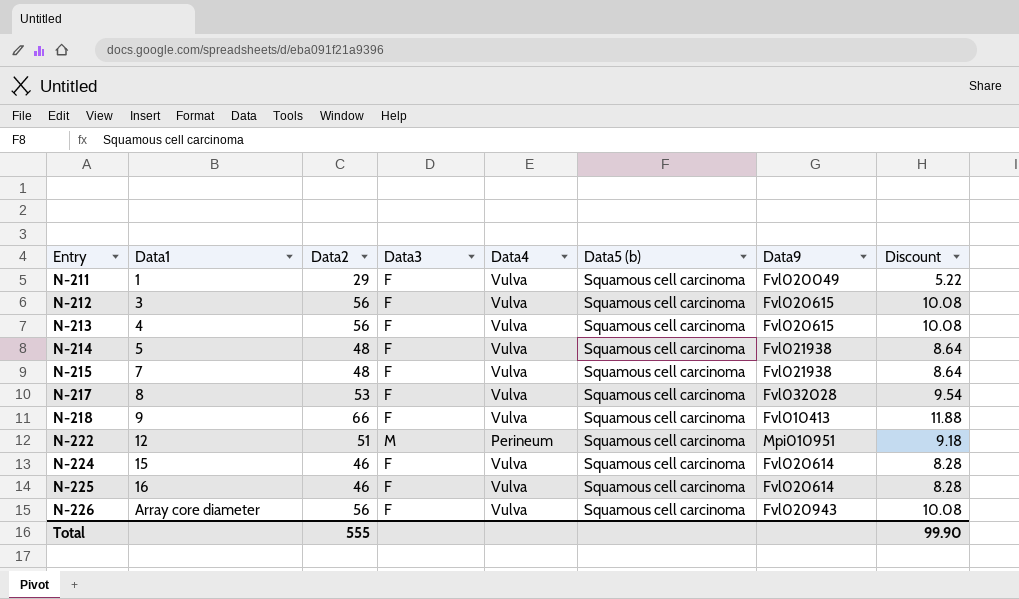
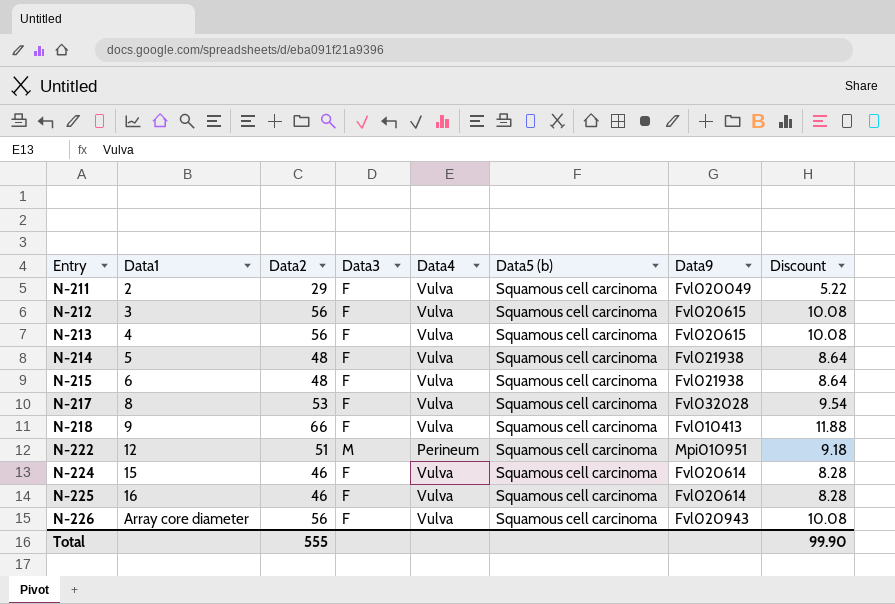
N-211 | Data1: 1 -> 2
N-215 | Data1: 7 -> 6

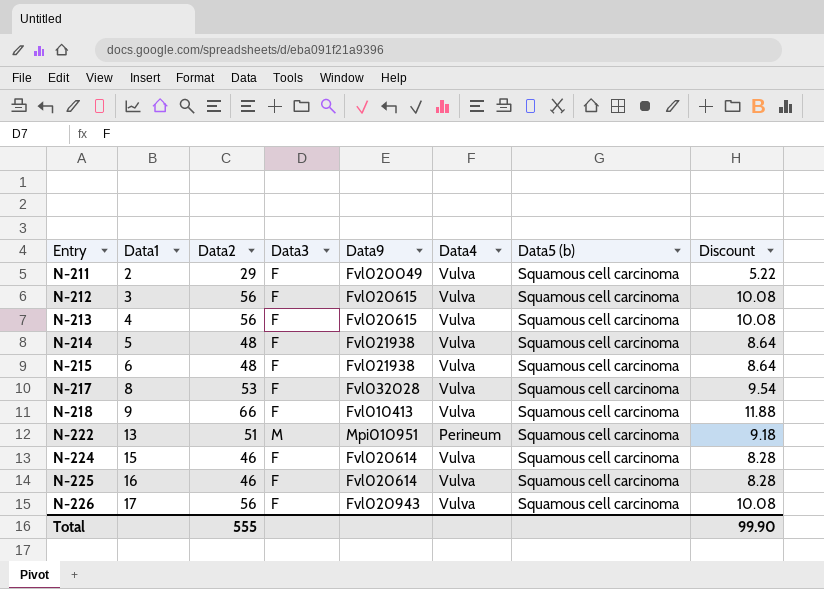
column Data9 | position: 7 -> 5
N-222 | Data1: 12 -> 13
N-226 | Data1: Array core diameter -> 17

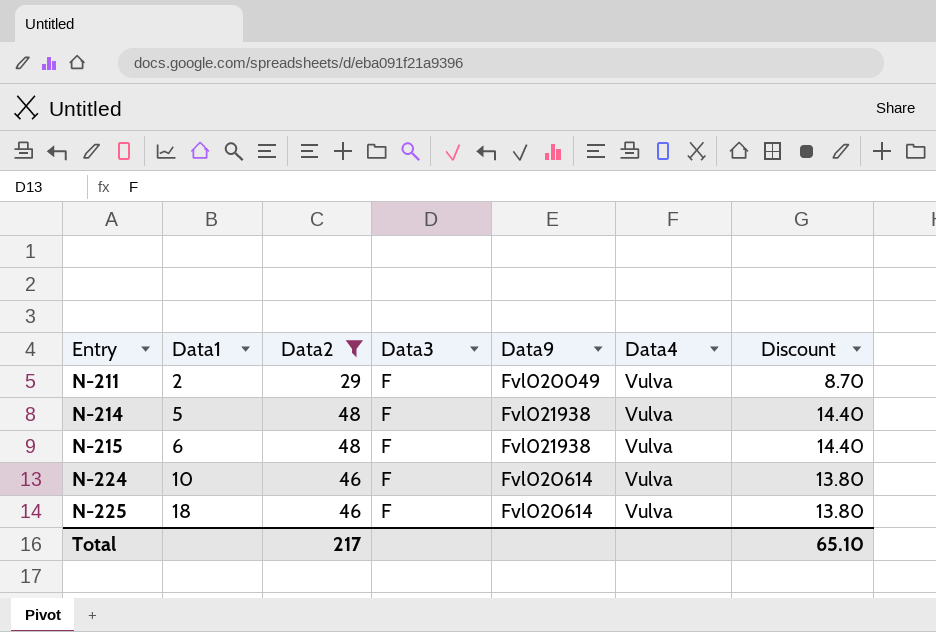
filter: none -> Data2 <= 48
column Data5 (b) | position: 7 -> none
column Discount | formula: [Data2] * 0.18 -> [Data2] * 0.3
N-224 | Data1: 15 -> 10
N-225 | Data1: 16 -> 18
Total | Data2: 555 -> 217
Total | Discount: 99.90 -> 65.10

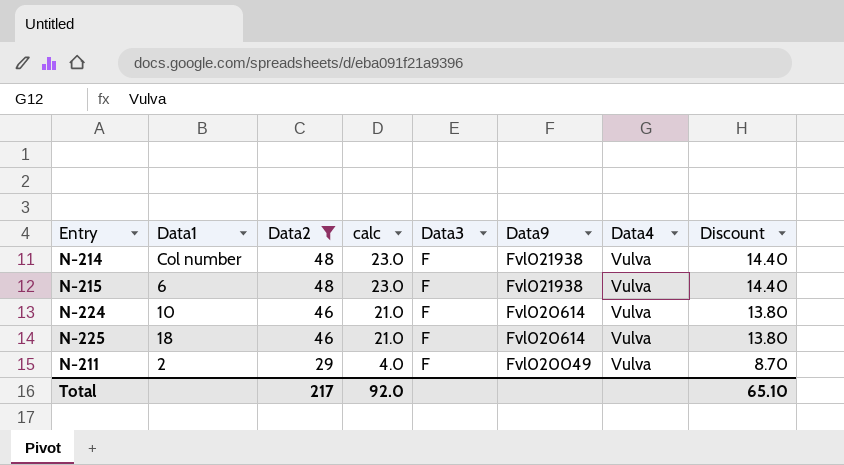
row order: Entry ascending -> Data2 descending
column calc | formula: none -> [Data2] - 25
N-214 | Data1: 5 -> Col number

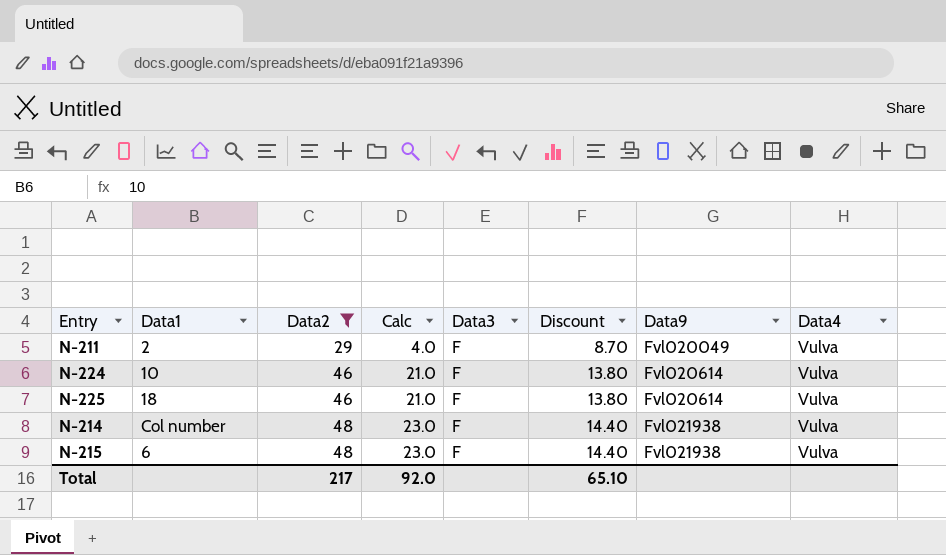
row order: Data2 descending -> Data2 ascending
column name: calc -> Calc
column Discount | position: 8 -> 6

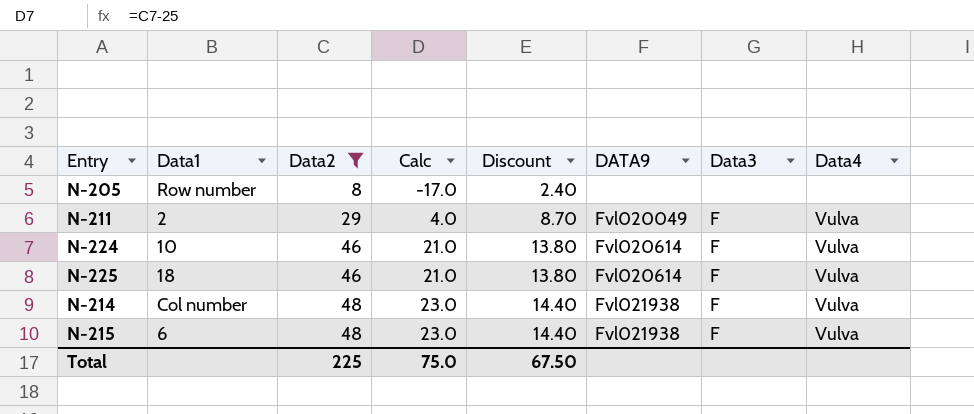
column name: Data9 -> DATA9
column Data3 | position: 5 -> 7
row N-205: none -> Row number | 8 | -17.0 | 2.40 | none | none | none
Total | Data2: 217 -> 225
Total | Calc: 92.0 -> 75.0
Total | Discount: 65.10 -> 67.50

